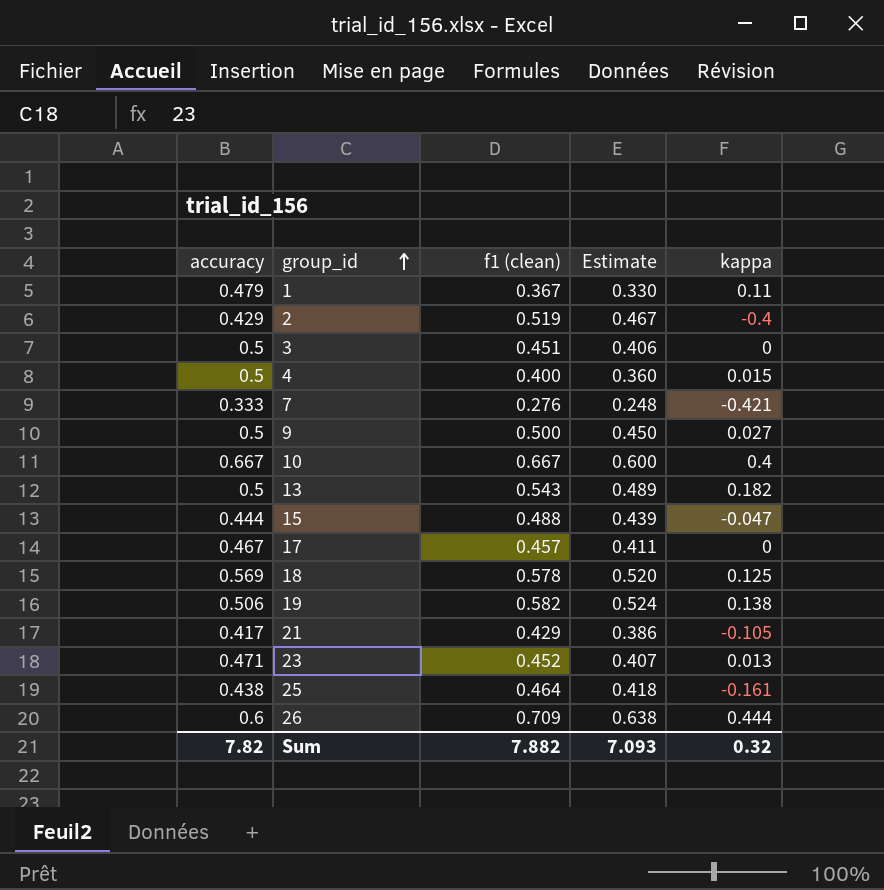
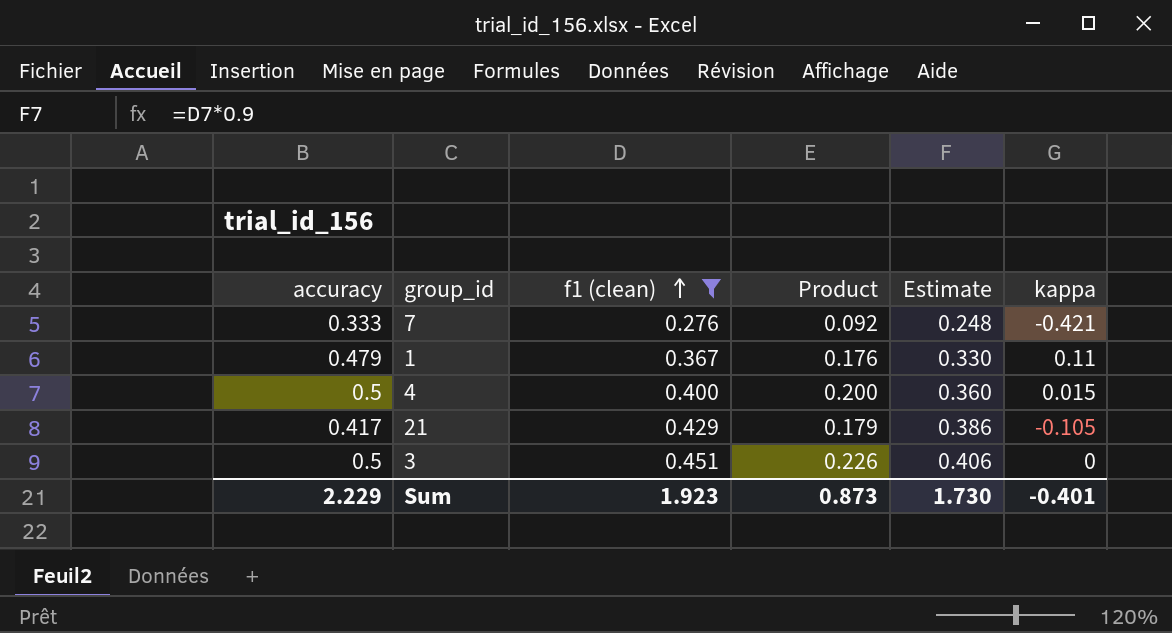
filter: none -> f1 (clean) <= 0.451
row order: group_id ascending -> f1 (clean) ascending
column Product | formula: none -> [accuracy] * [f1 (clean)]
Sum | accuracy: 7.82 -> 2.229
Sum | f1 (clean): 7.882 -> 1.923
Sum | Estimate: 7.093 -> 1.730
Sum | kappa: 0.32 -> -0.401

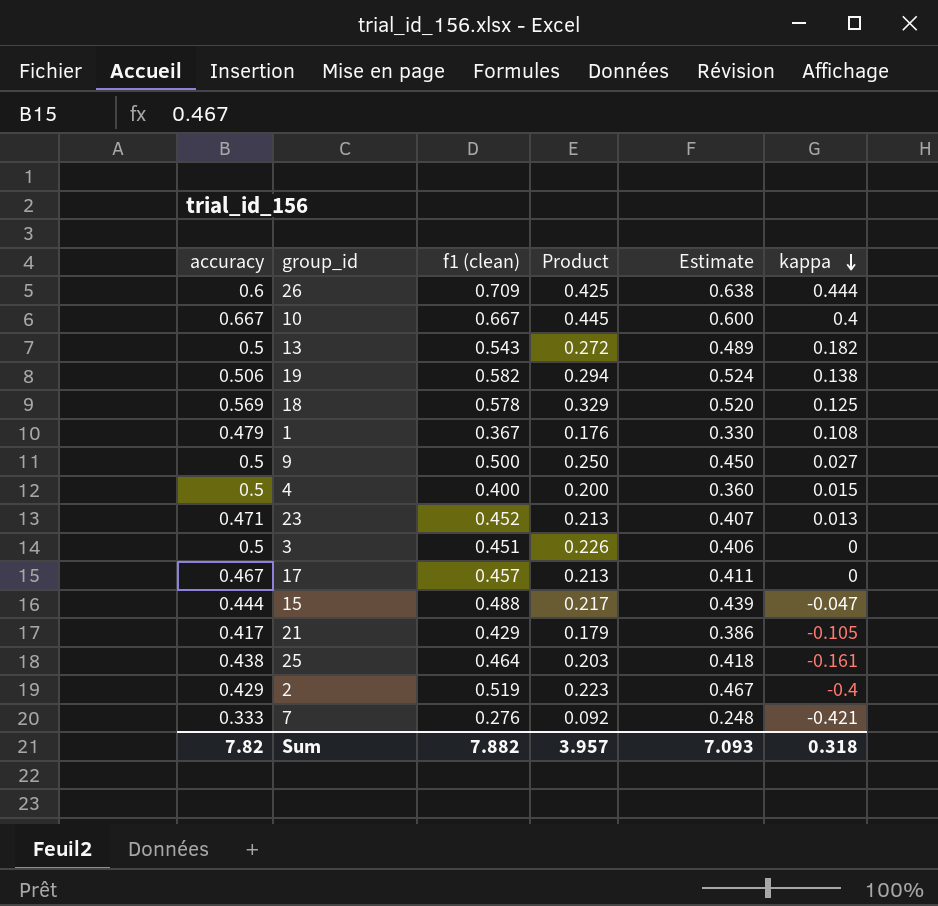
filter: f1 (clean) <= 0.451 -> none
row order: f1 (clean) ascending -> kappa descending
1 | kappa: 0.11 -> 0.108
Sum | accuracy: 2.229 -> 7.82
Sum | f1 (clean): 1.923 -> 7.882
Sum | Product: 0.873 -> 3.957
Sum | Estimate: 1.730 -> 7.093
Sum | kappa: -0.401 -> 0.318

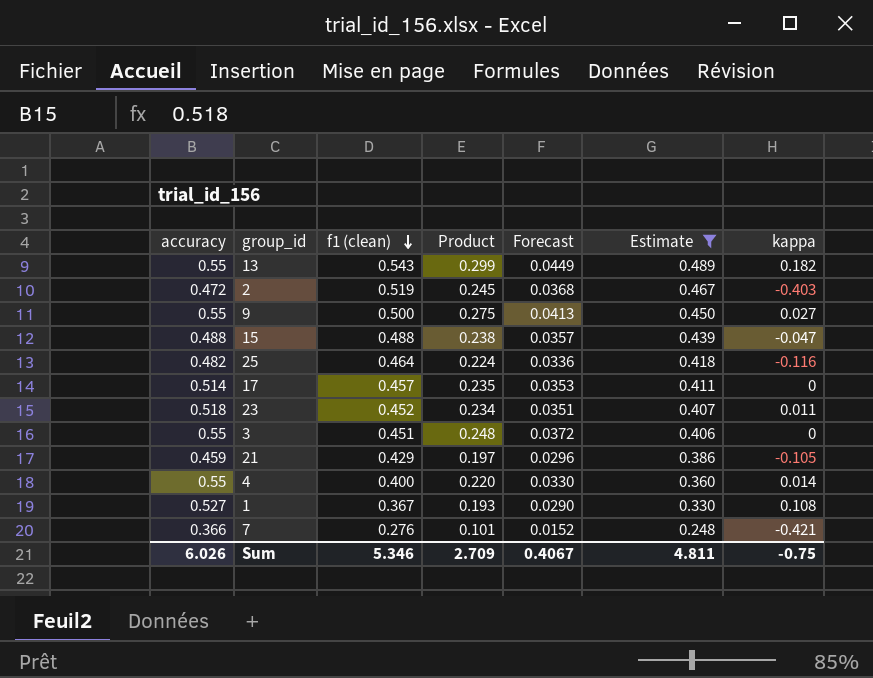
filter: none -> Estimate <= 0.489
row order: kappa descending -> f1 (clean) descending
column Forecast | formula: none -> [Product] * 0.15
13 | accuracy: 0.5 -> 0.55
13 | Product: 0.272 -> 0.299
2 | accuracy: 0.429 -> 0.472
2 | Product: 0.223 -> 0.245
2 | kappa: -0.4 -> -0.403
9 | accuracy: 0.5 -> 0.55
9 | Product: 0.250 -> 0.275
15 | accuracy: 0.444 -> 0.488
15 | Product: 0.217 -> 0.238
25 | accuracy: 0.438 -> 0.482
25 | Product: 0.203 -> 0.224
25 | kappa: -0.161 -> -0.116
17 | accuracy: 0.467 -> 0.514
17 | Product: 0.213 -> 0.235
23 | accuracy: 0.471 -> 0.518
23 | Product: 0.213 -> 0.234
23 | kappa: 0.013 -> 0.011
3 | accuracy: 0.5 -> 0.55
3 | Product: 0.226 -> 0.248
21 | accuracy: 0.417 -> 0.459
21 | Product: 0.179 -> 0.197
4 | accuracy: 0.5 -> 0.55
4 | Product: 0.200 -> 0.220
4 | kappa: 0.015 -> 0.014
1 | accuracy: 0.479 -> 0.527
1 | Product: 0.176 -> 0.193
7 | accuracy: 0.333 -> 0.366
7 | Product: 0.092 -> 0.101
Sum | accuracy: 7.82 -> 6.026
Sum | f1 (clean): 7.882 -> 5.346
Sum | Product: 3.957 -> 2.709
Sum | Estimate: 7.093 -> 4.811
Sum | kappa: 0.318 -> -0.75

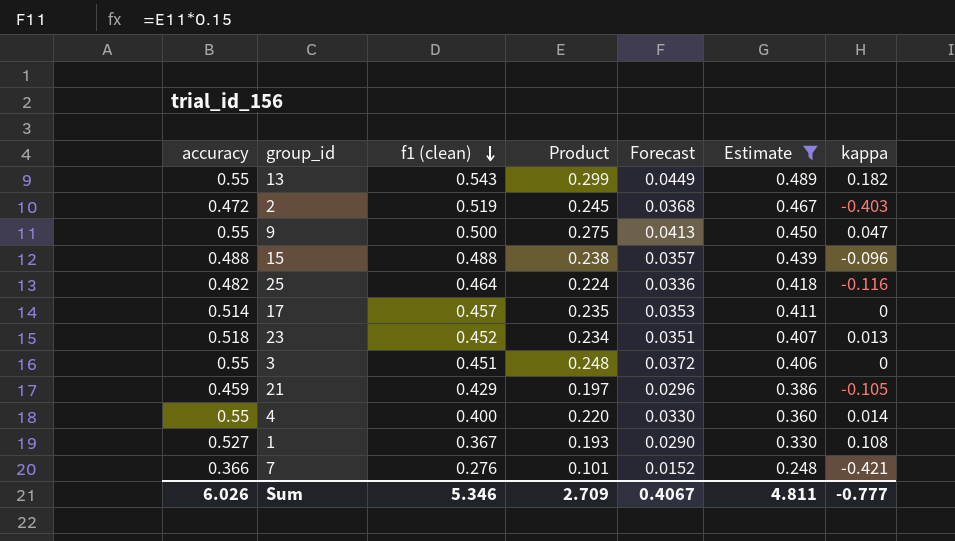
9 | kappa: 0.027 -> 0.047
15 | kappa: -0.047 -> -0.096
23 | kappa: 0.011 -> 0.013
Sum | kappa: -0.75 -> -0.777

